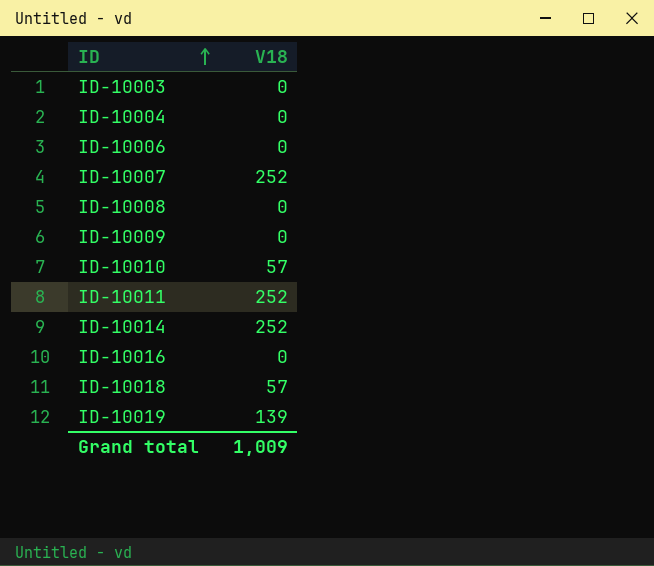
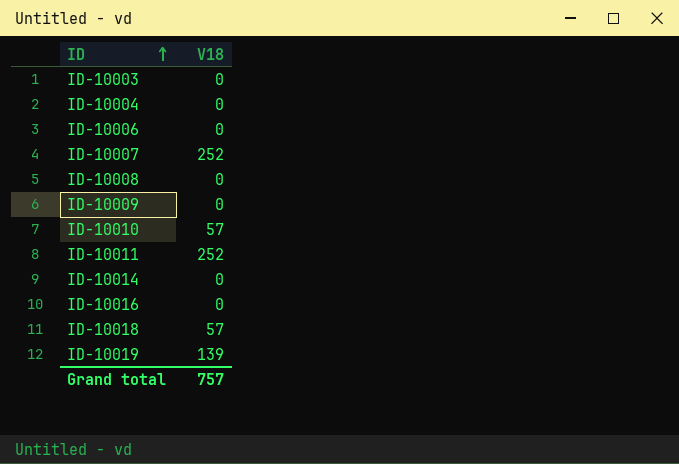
ID-10014 | V18: 252 -> 0
Grand total | V18: 1,009 -> 757

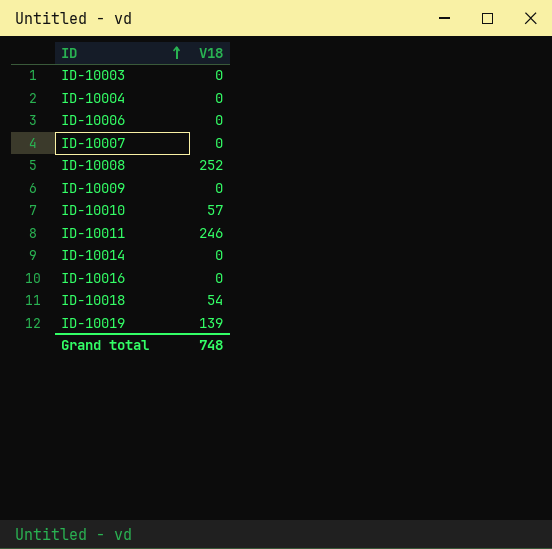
ID-10007 | V18: 252 -> 0
ID-10008 | V18: 0 -> 252
ID-10011 | V18: 252 -> 246
ID-10018 | V18: 57 -> 54
Grand total | V18: 757 -> 748

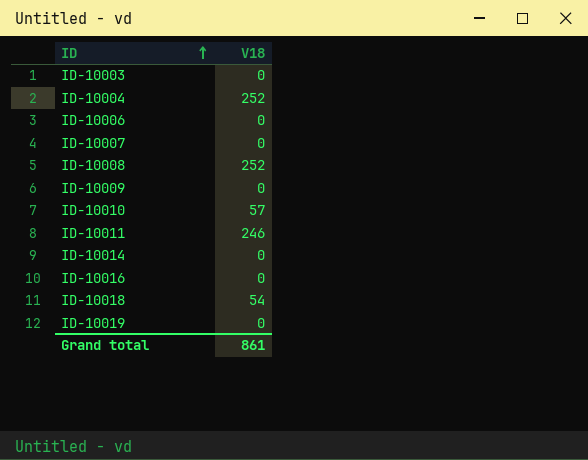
ID-10004 | V18: 0 -> 252
ID-10019 | V18: 139 -> 0
Grand total | V18: 748 -> 861

